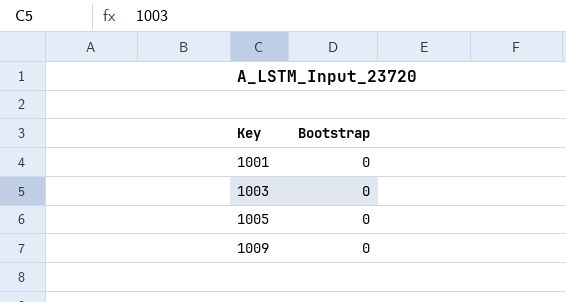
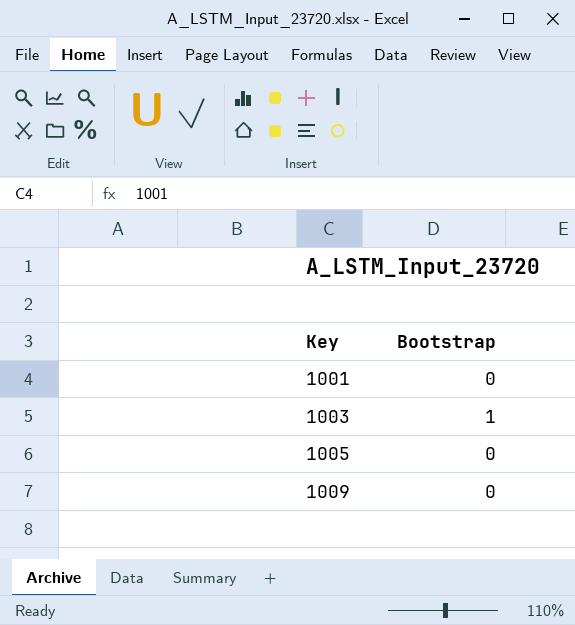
1003 | Bootstrap: 0 -> 1

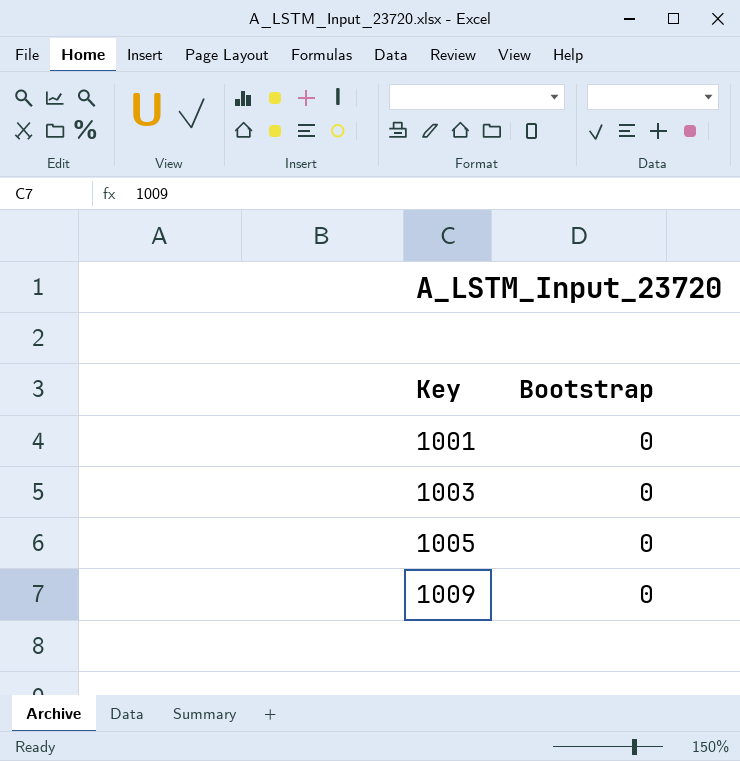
1003 | Bootstrap: 1 -> 0

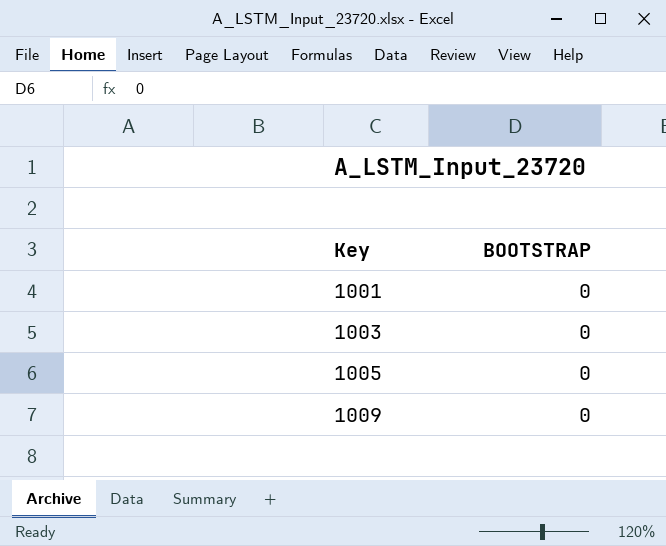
column name: Bootstrap -> BOOTSTRAP

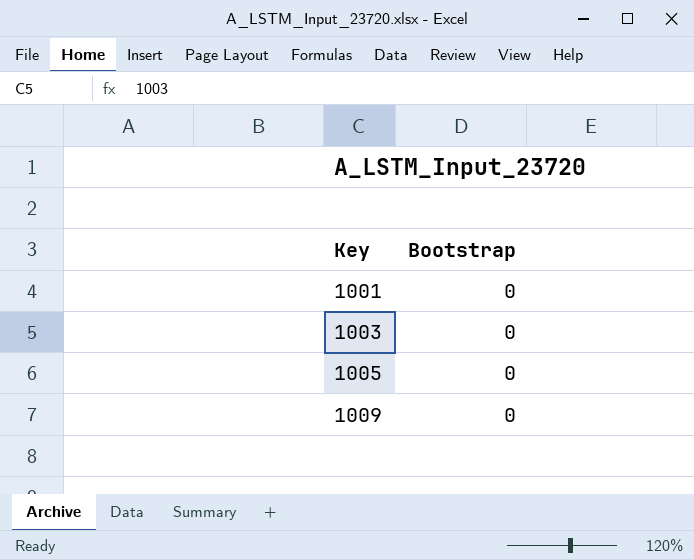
column name: BOOTSTRAP -> Bootstrap

